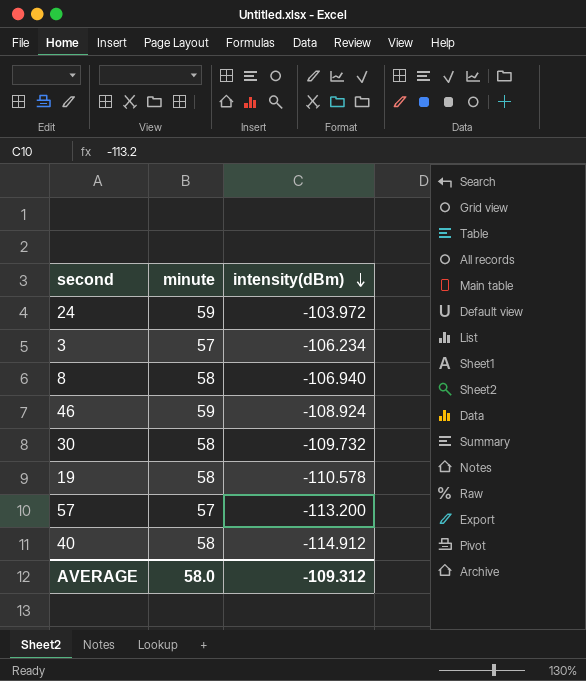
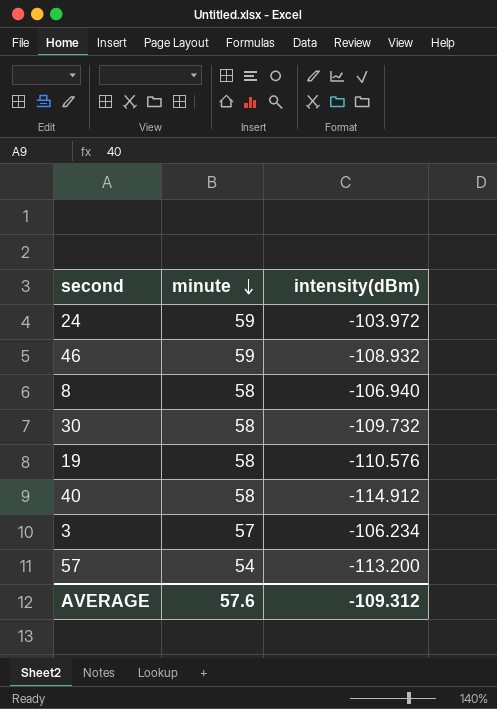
row order: intensity(dBm) descending -> minute descending
46 | intensity(dBm): -108.924 -> -108.932
19 | intensity(dBm): -110.578 -> -110.576
57 | minute: 57 -> 54
AVERAGE | minute: 58.0 -> 57.6

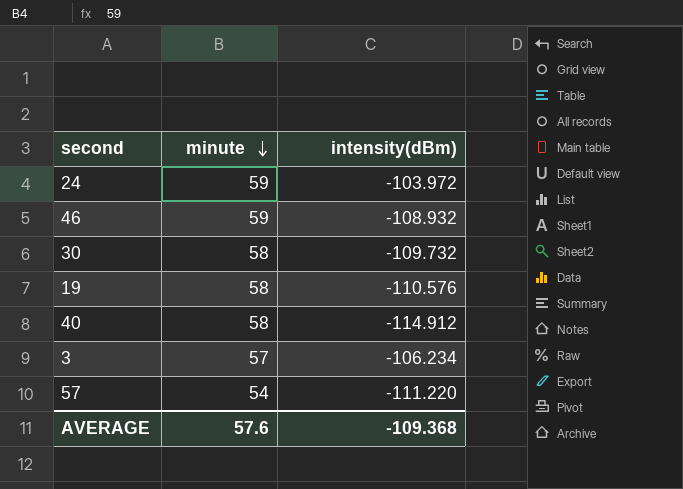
row 8: 58 | -106.940 -> none
57 | intensity(dBm): -113.200 -> -111.220
AVERAGE | intensity(dBm): -109.312 -> -109.368

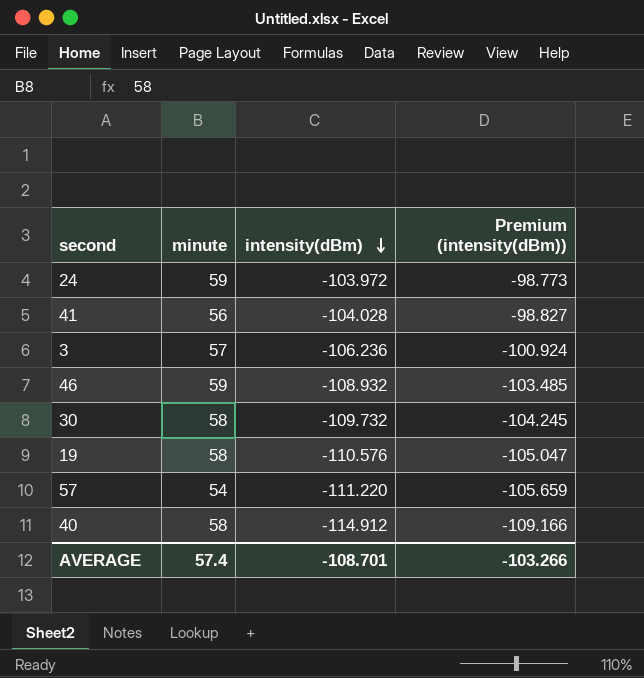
row order: minute descending -> intensity(dBm) descending
column Premium (intensity(dBm)) | formula: none -> [intensity(dBm)] * 0.95
row 41: none -> 56 | -104.028 | -98.827
3 | intensity(dBm): -106.234 -> -106.236
AVERAGE | minute: 57.6 -> 57.4
AVERAGE | intensity(dBm): -109.368 -> -108.701

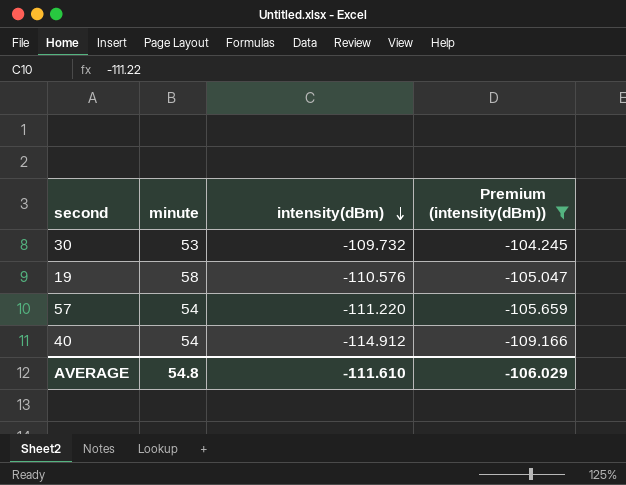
filter: none -> Premium (intensity(dBm)) <= -104.245
30 | minute: 58 -> 53
40 | minute: 58 -> 54
AVERAGE | minute: 57.4 -> 54.8
AVERAGE | intensity(dBm): -108.701 -> -111.610
AVERAGE | Premium (intensity(dBm)): -103.266 -> -106.029

